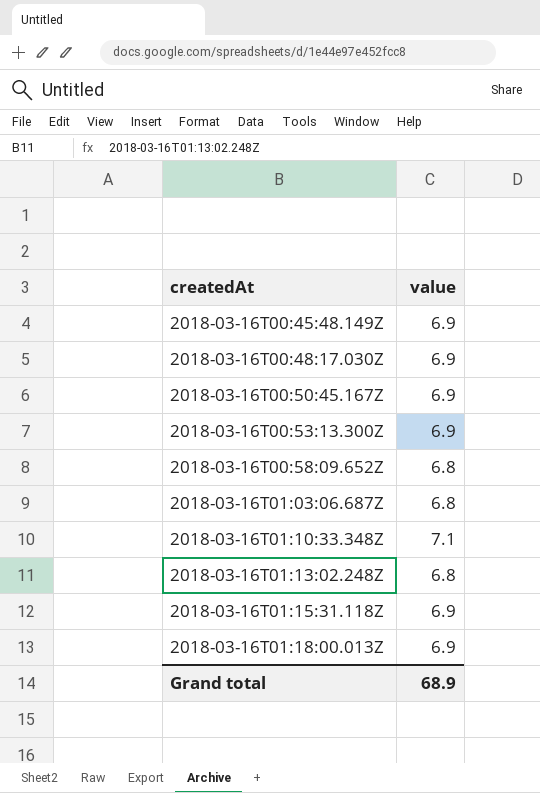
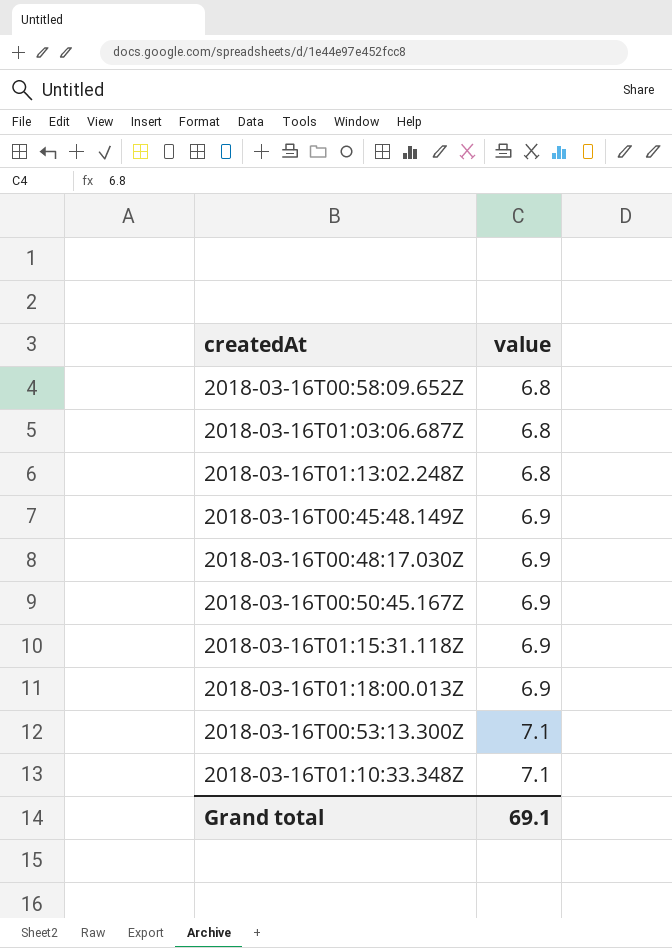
row order: createdAt ascending -> value ascending
2018-03-16T00:53:13.300Z | value: 6.9 -> 7.1
Grand total | value: 68.9 -> 69.1

